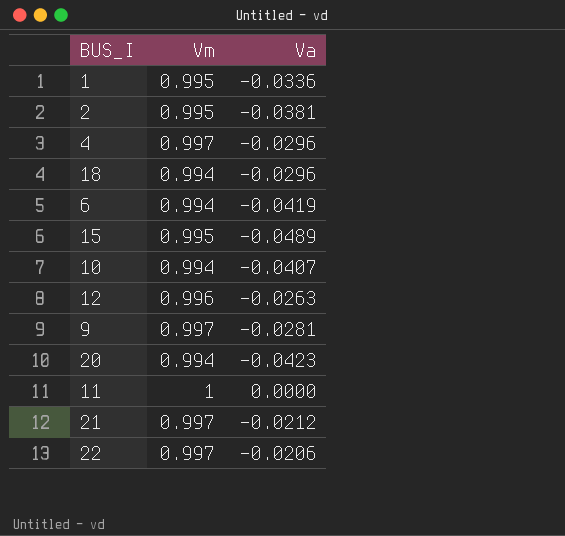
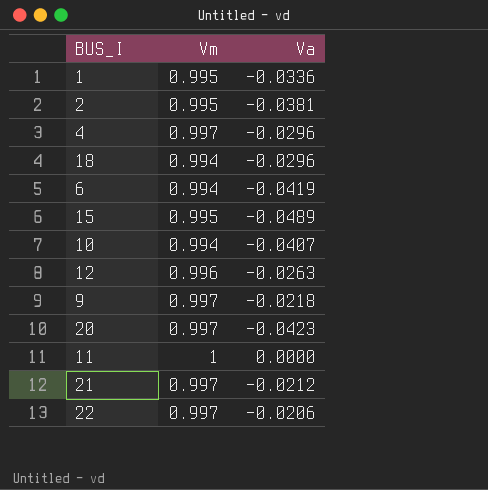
9 | Va: -0.0281 -> -0.0218
20 | Vm: 0.994 -> 0.997

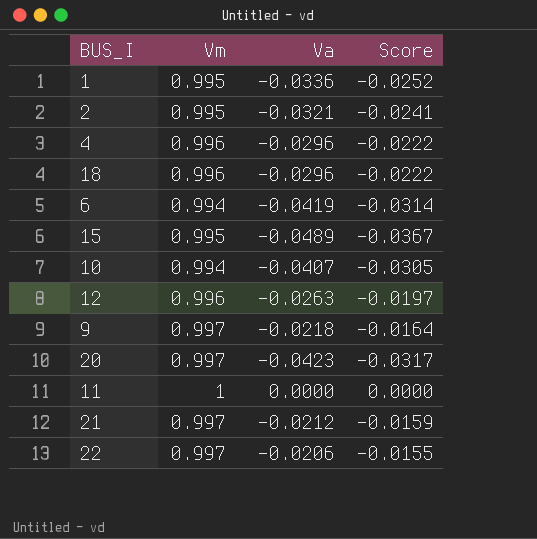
column Score | formula: none -> [Va] * 0.75
2 | Va: -0.0381 -> -0.0321
4 | Vm: 0.997 -> 0.996
18 | Vm: 0.994 -> 0.996

